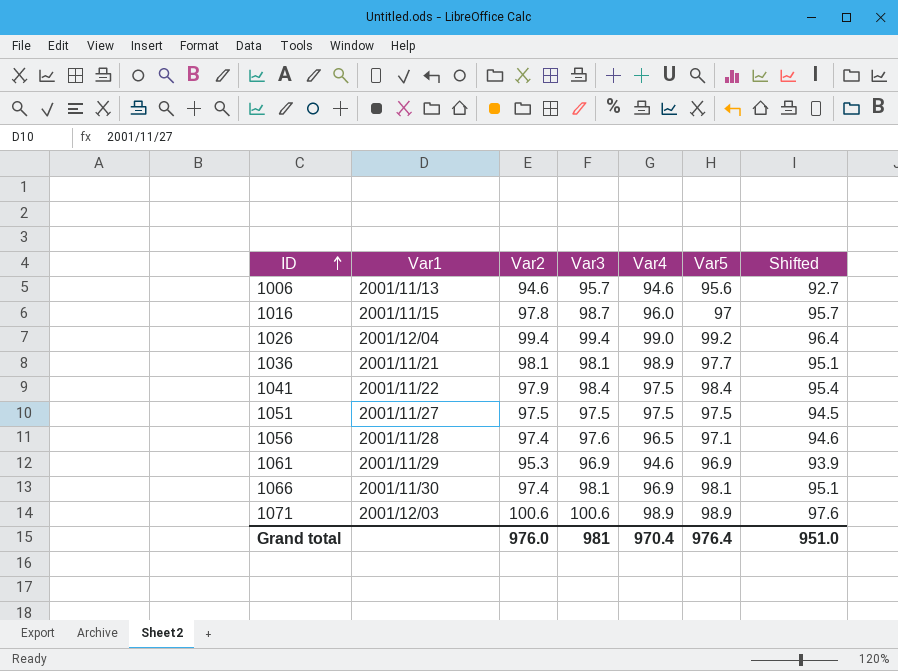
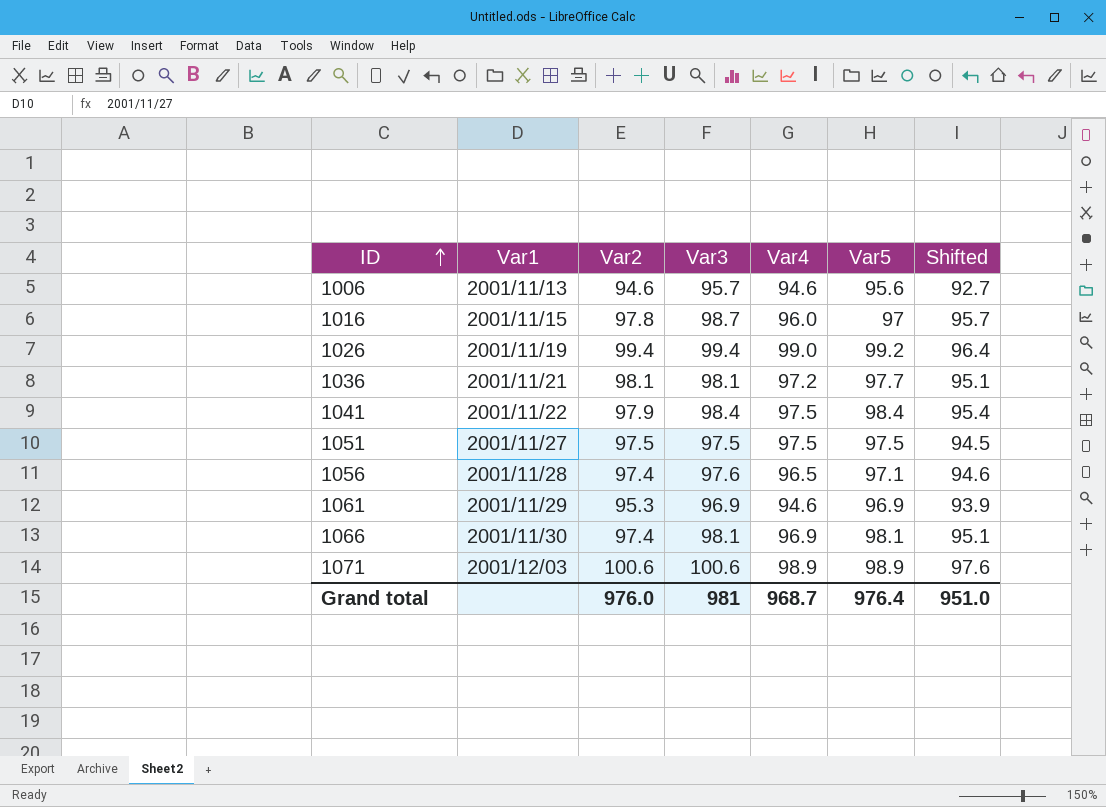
1026 | Var1: 2001/12/04 -> 2001/11/19
1036 | Var4: 98.9 -> 97.2
Grand total | Var4: 970.4 -> 968.7

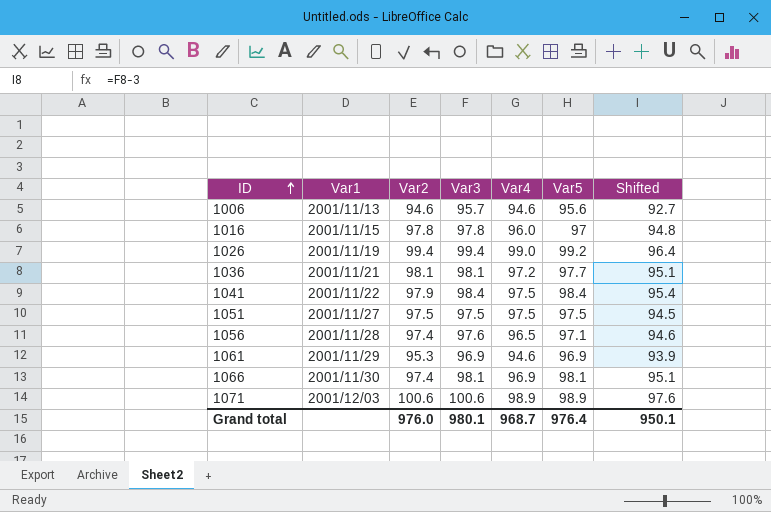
1016 | Var3: 98.7 -> 97.8
1016 | Shifted: 95.7 -> 94.8
Grand total | Var3: 981 -> 980.1
Grand total | Shifted: 951.0 -> 950.1

